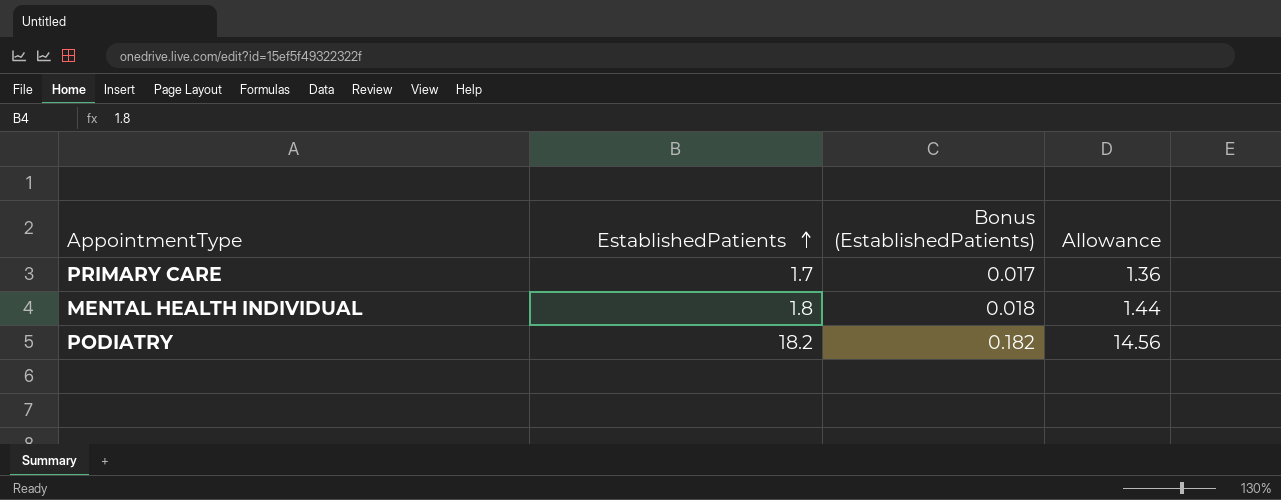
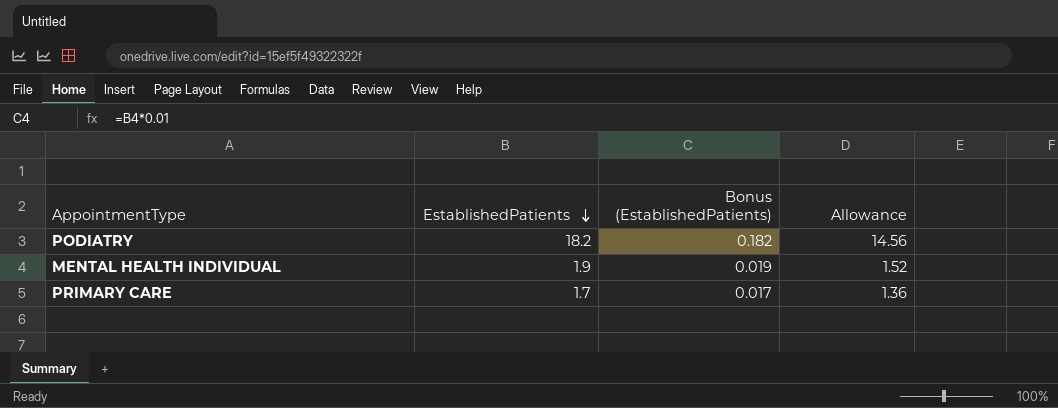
row order: EstablishedPatients ascending -> EstablishedPatients descending
MENTAL HEALTH INDIVIDUAL | EstablishedPatients: 1.8 -> 1.9
MENTAL HEALTH INDIVIDUAL | Bonus (EstablishedPatients): 0.018 -> 0.019
MENTAL HEALTH INDIVIDUAL | Allowance: 1.44 -> 1.52

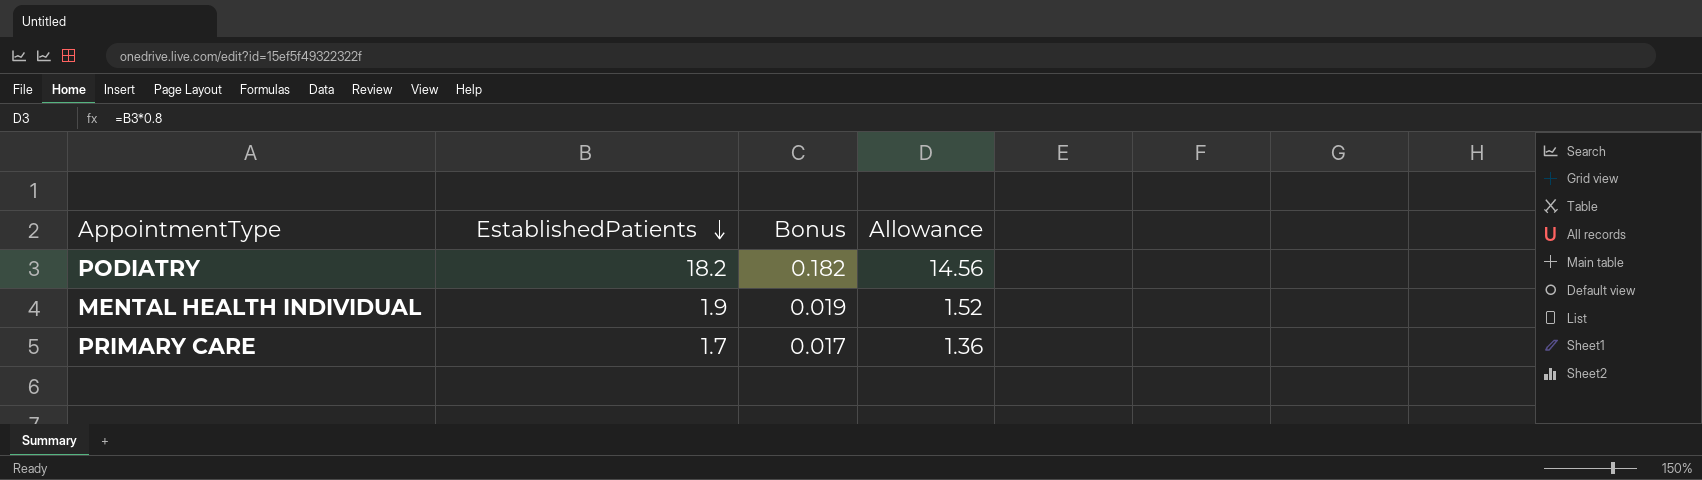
column name: Bonus (EstablishedPatients) -> Bonus

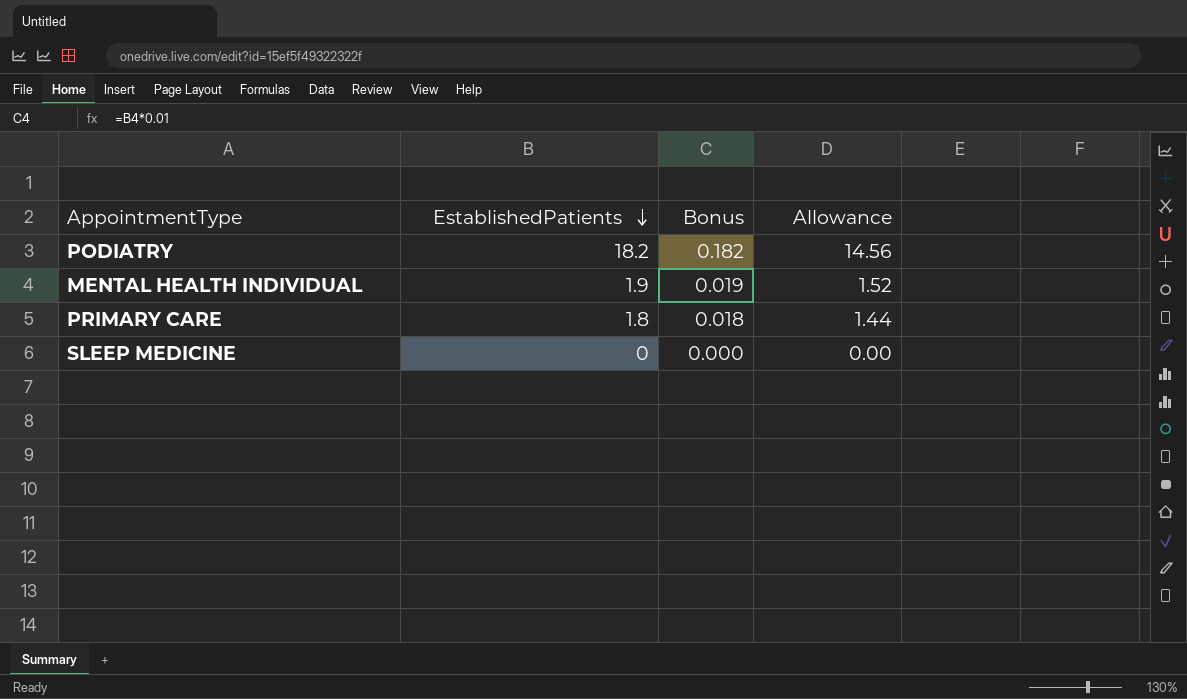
PRIMARY CARE | EstablishedPatients: 1.7 -> 1.8
PRIMARY CARE | Bonus: 0.017 -> 0.018
PRIMARY CARE | Allowance: 1.36 -> 1.44
row SLEEP MEDICINE: none -> 0 | 0.000 | 0.00

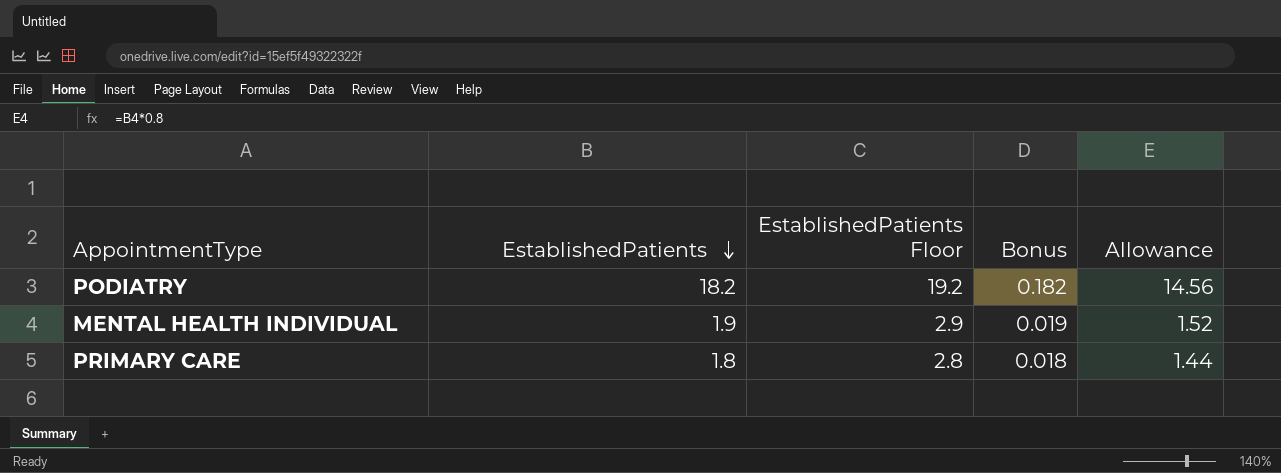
column EstablishedPatients Floor | formula: none -> [EstablishedPatients] + 1
row SLEEP MEDICINE: 0 | 0.000 | 0.00 -> none

